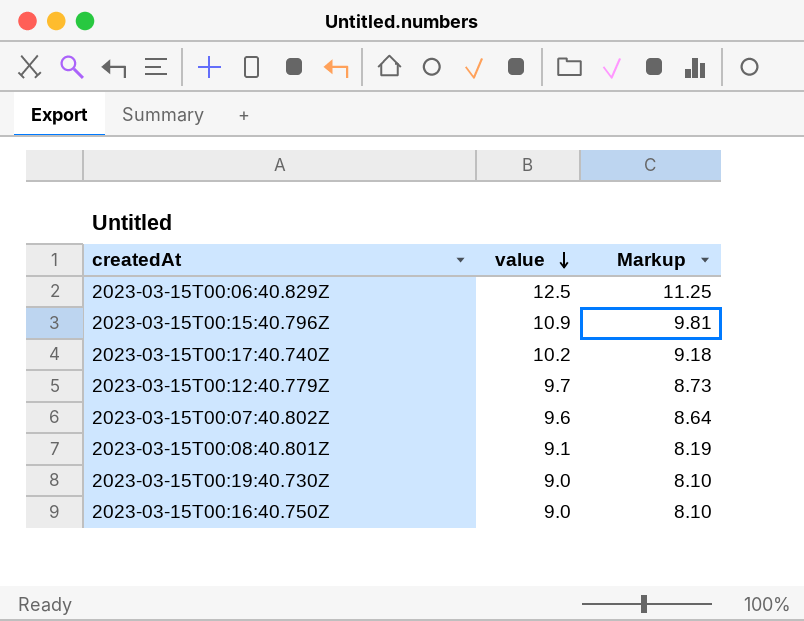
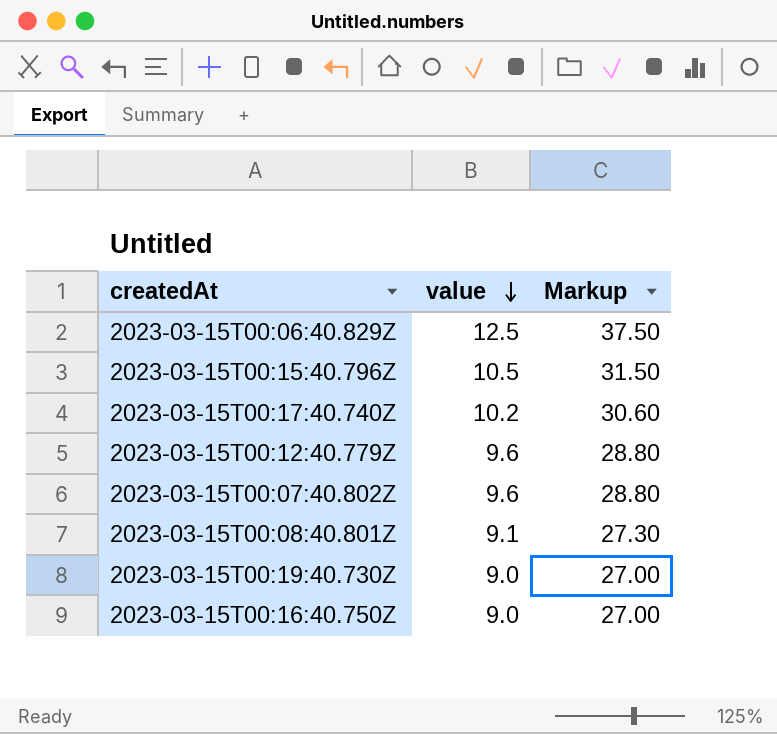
column Markup | formula: [value] * 0.9 -> [value] * 3
2023-03-15T00:15:40.796Z | value: 10.9 -> 10.5
2023-03-15T00:12:40.779Z | value: 9.7 -> 9.6

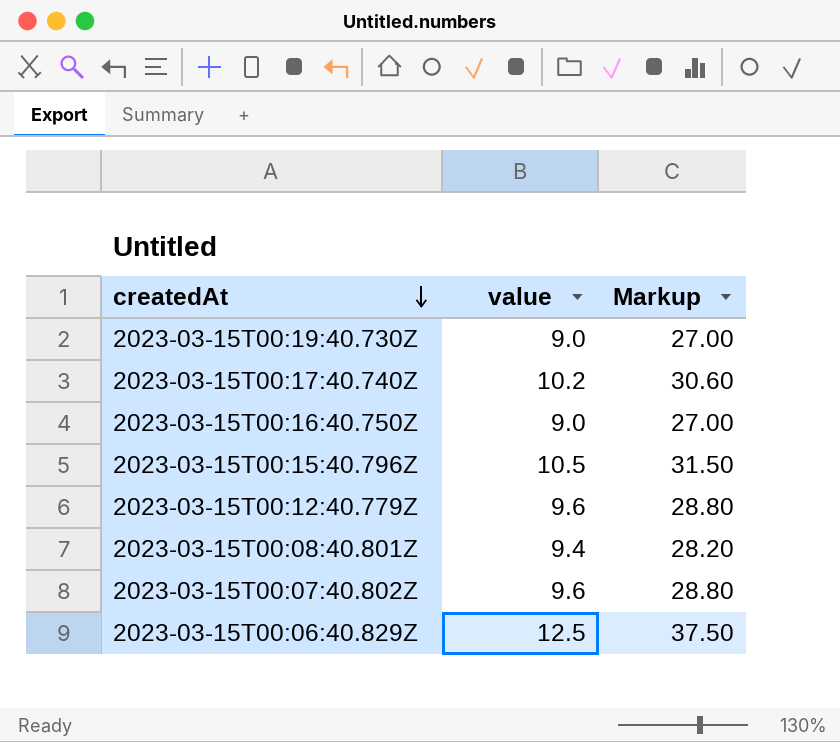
row order: value descending -> createdAt descending
2023-03-15T00:08:40.801Z | value: 9.1 -> 9.4
2023-03-15T00:08:40.801Z | Markup: 27.30 -> 28.20

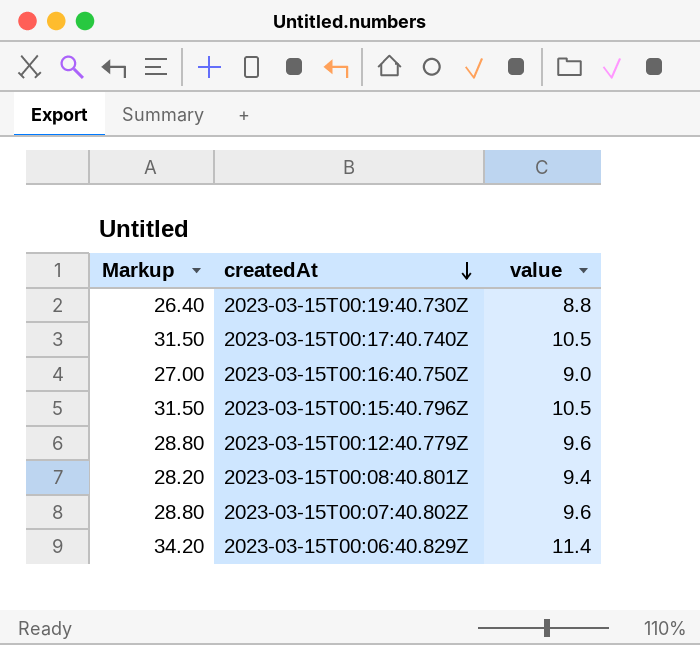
column Markup | position: 3 -> 1
2023-03-15T00:19:40.730Z | Markup: 27.00 -> 26.40
2023-03-15T00:19:40.730Z | value: 9.0 -> 8.8
2023-03-15T00:17:40.740Z | Markup: 30.60 -> 31.50
2023-03-15T00:17:40.740Z | value: 10.2 -> 10.5
2023-03-15T00:06:40.829Z | Markup: 37.50 -> 34.20
2023-03-15T00:06:40.829Z | value: 12.5 -> 11.4

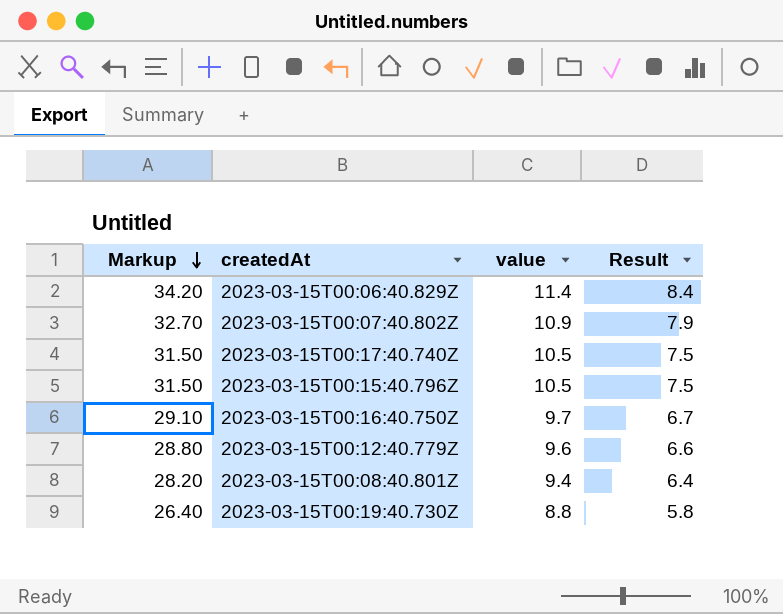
row order: createdAt descending -> Markup descending
column Result | formula: none -> [value] - 3
2023-03-15T00:07:40.802Z | Markup: 28.80 -> 32.70
2023-03-15T00:07:40.802Z | value: 9.6 -> 10.9
2023-03-15T00:16:40.750Z | Markup: 27.00 -> 29.10
2023-03-15T00:16:40.750Z | value: 9.0 -> 9.7

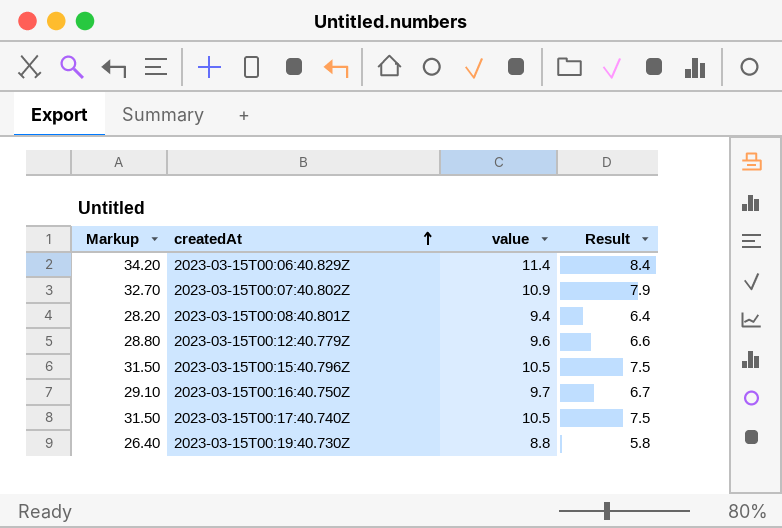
row order: Markup descending -> createdAt ascending

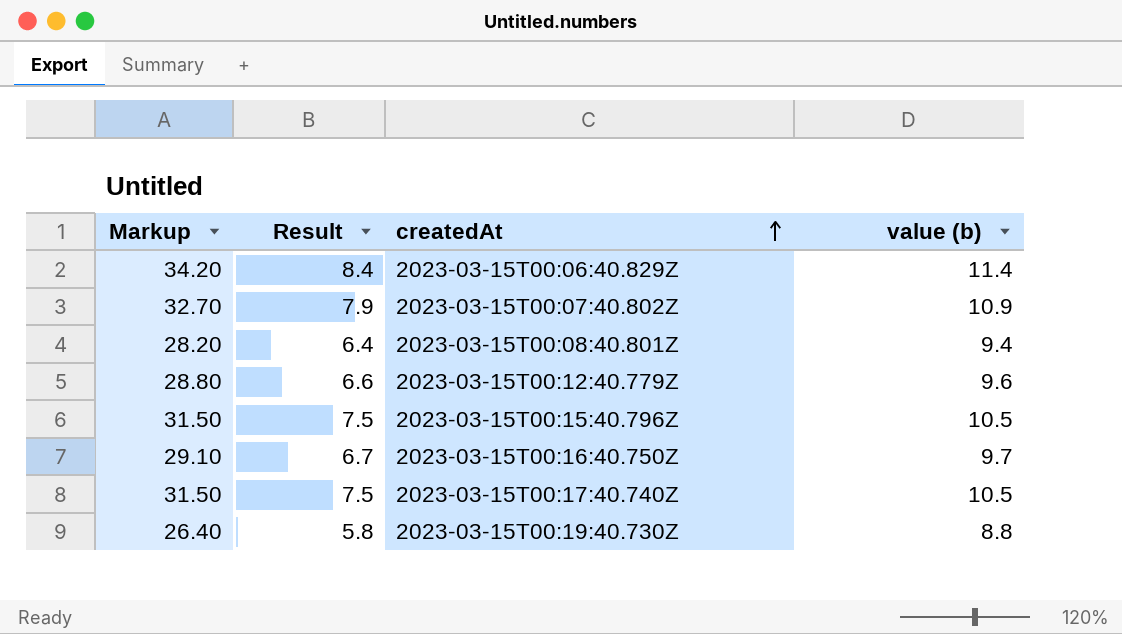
column Result | position: 4 -> 2
column name: value -> value (b)

